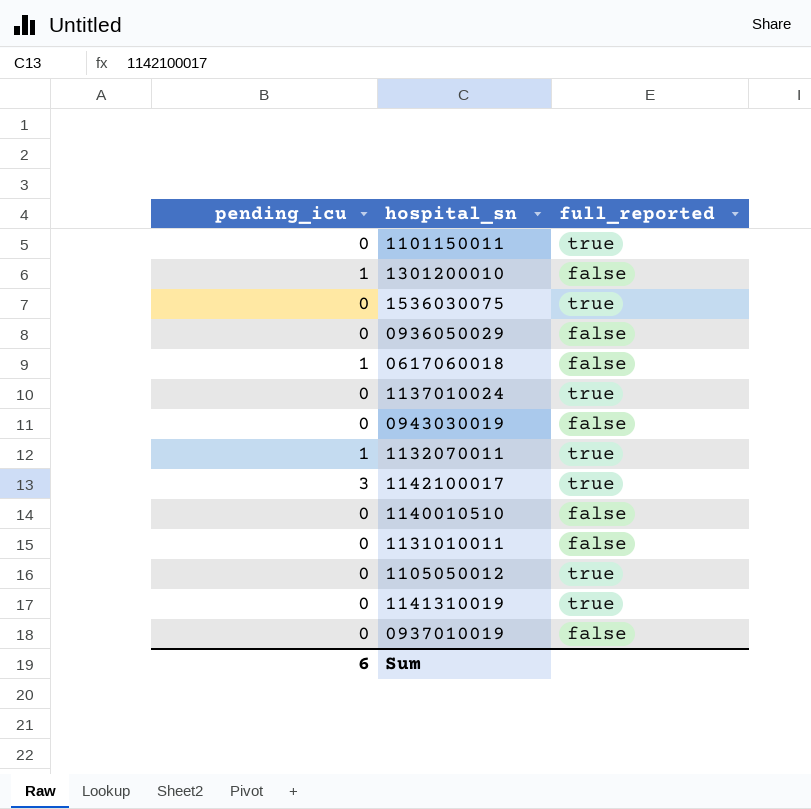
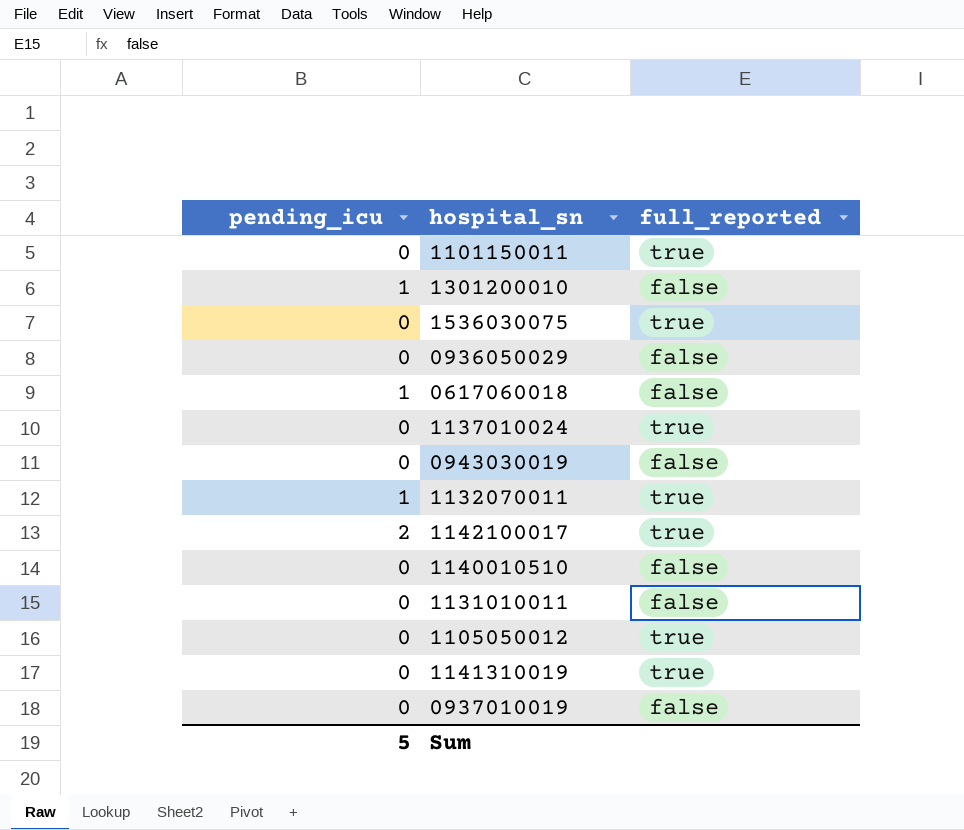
1142100017 | pending_icu: 3 -> 2
Sum | pending_icu: 6 -> 5

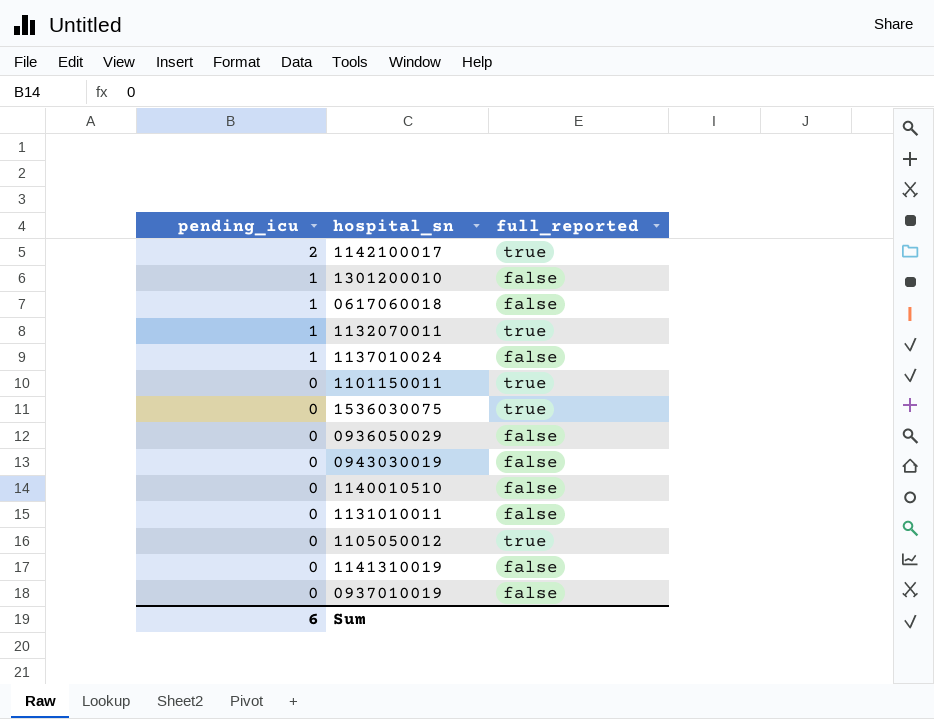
row order: none -> pending_icu descending
1137010024 | pending_icu: 0 -> 1
1137010024 | full_reported: true -> false
1141310019 | full_reported: true -> false
Sum | pending_icu: 5 -> 6

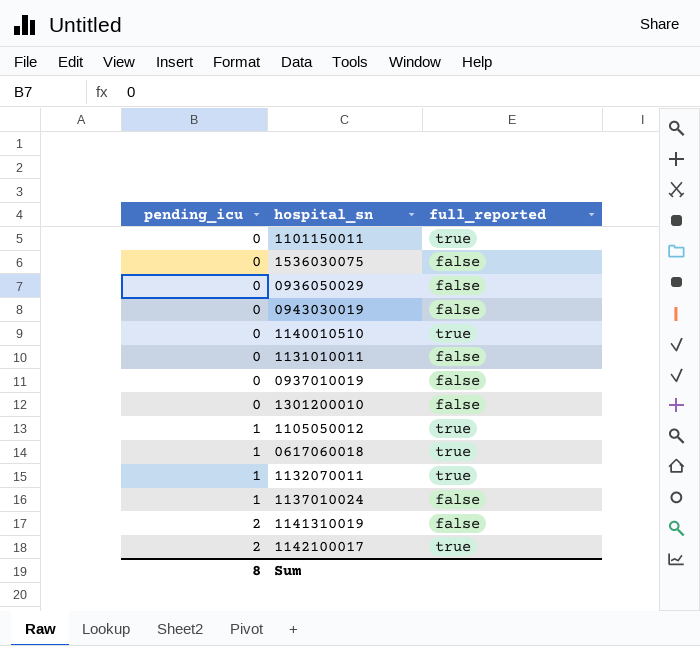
row order: pending_icu descending -> pending_icu ascending
1536030075 | full_reported: true -> false
1140010510 | full_reported: false -> true
1301200010 | pending_icu: 1 -> 0
1105050012 | pending_icu: 0 -> 1
0617060018 | full_reported: false -> true
1141310019 | pending_icu: 0 -> 2
Sum | pending_icu: 6 -> 8

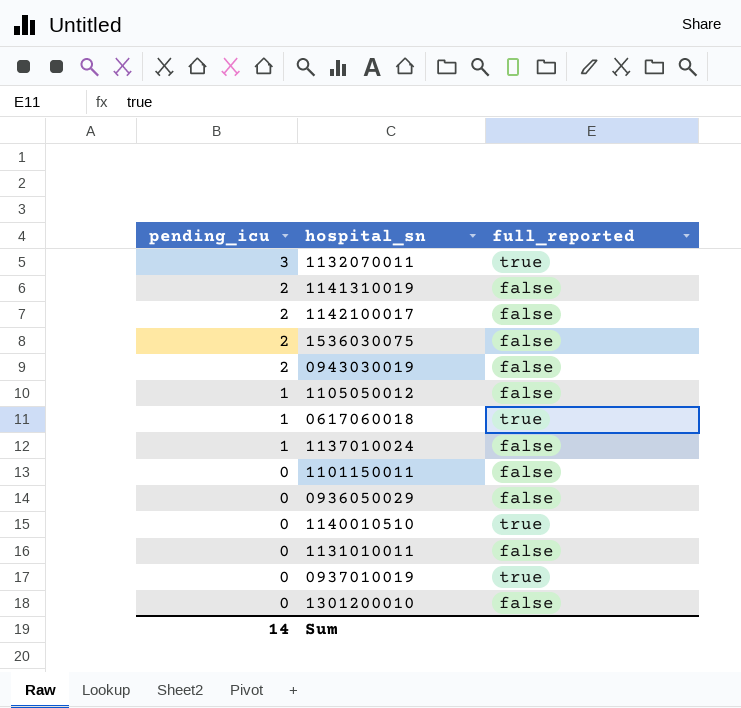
row order: pending_icu ascending -> pending_icu descending
1132070011 | pending_icu: 1 -> 3
1142100017 | full_reported: true -> false
1536030075 | pending_icu: 0 -> 2
0943030019 | pending_icu: 0 -> 2
1105050012 | full_reported: true -> false
1101150011 | full_reported: true -> false
0937010019 | full_reported: false -> true
Sum | pending_icu: 8 -> 14

